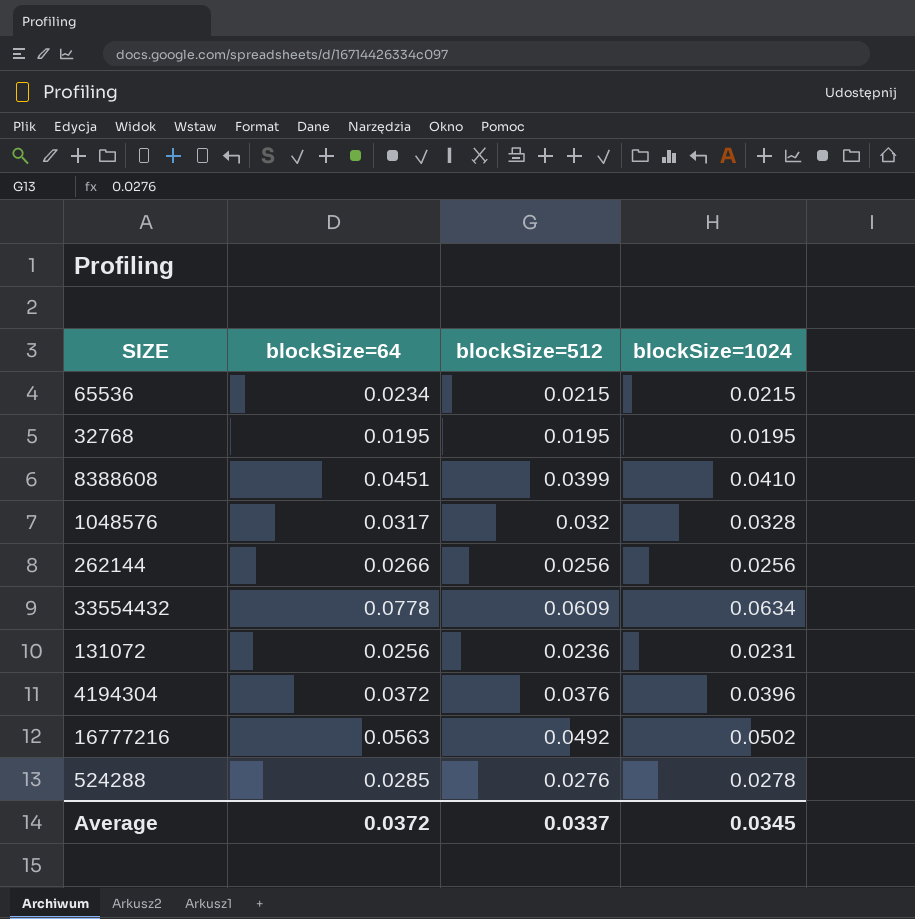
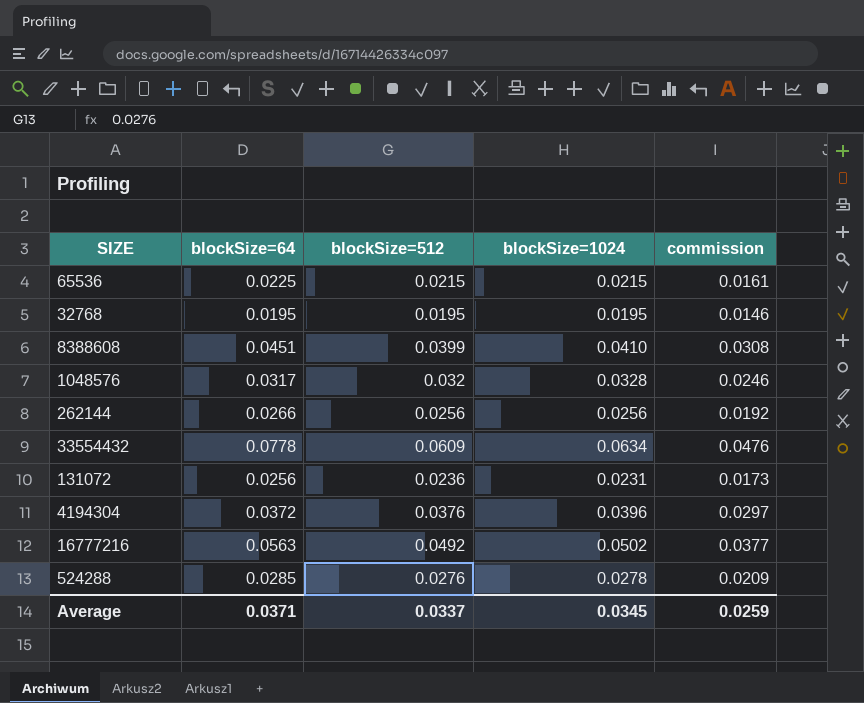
column commission | formula: none -> [blockSize=1024] * 0.75
65536 | blockSize=64: 0.0234 -> 0.0225
Average | blockSize=64: 0.0372 -> 0.0371

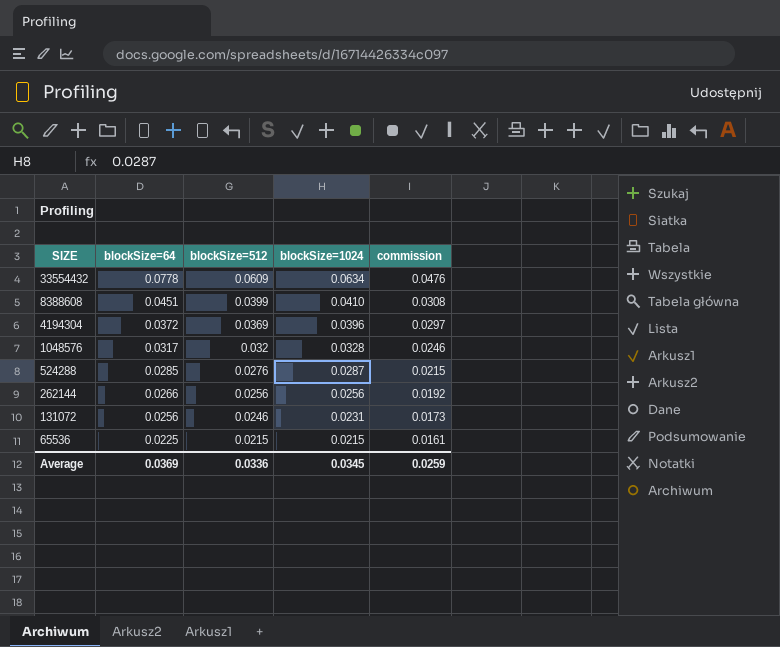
row order: none -> SIZE descending
row 32768: 0.0195 | 0.0195 | 0.0195 | 0.0146 -> none
row 16777216: 0.0563 | 0.0492 | 0.0502 | 0.0377 -> none
4194304 | blockSize=512: 0.0376 -> 0.0369
524288 | blockSize=1024: 0.0278 -> 0.0287
524288 | commission: 0.0209 -> 0.0215
131072 | blockSize=512: 0.0236 -> 0.0246
Average | blockSize=64: 0.0371 -> 0.0369
Average | blockSize=512: 0.0337 -> 0.0336

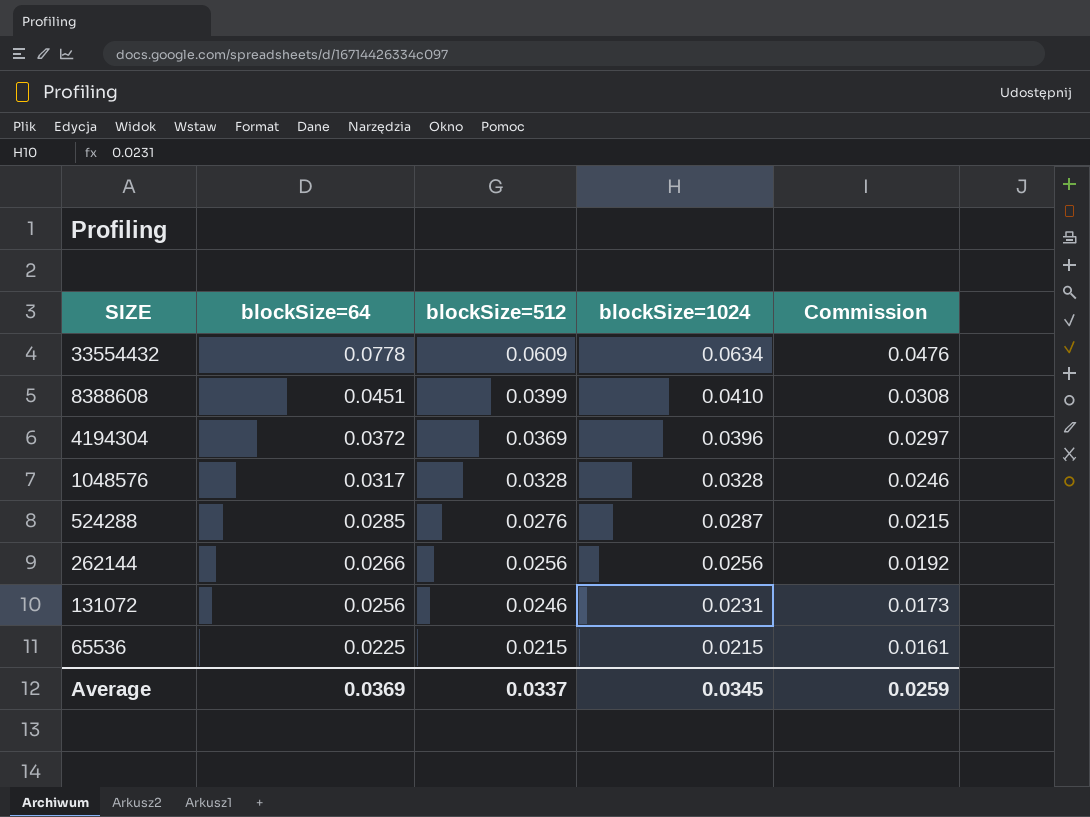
column name: commission -> Commission
1048576 | blockSize=512: 0.032 -> 0.0328
Average | blockSize=512: 0.0336 -> 0.0337

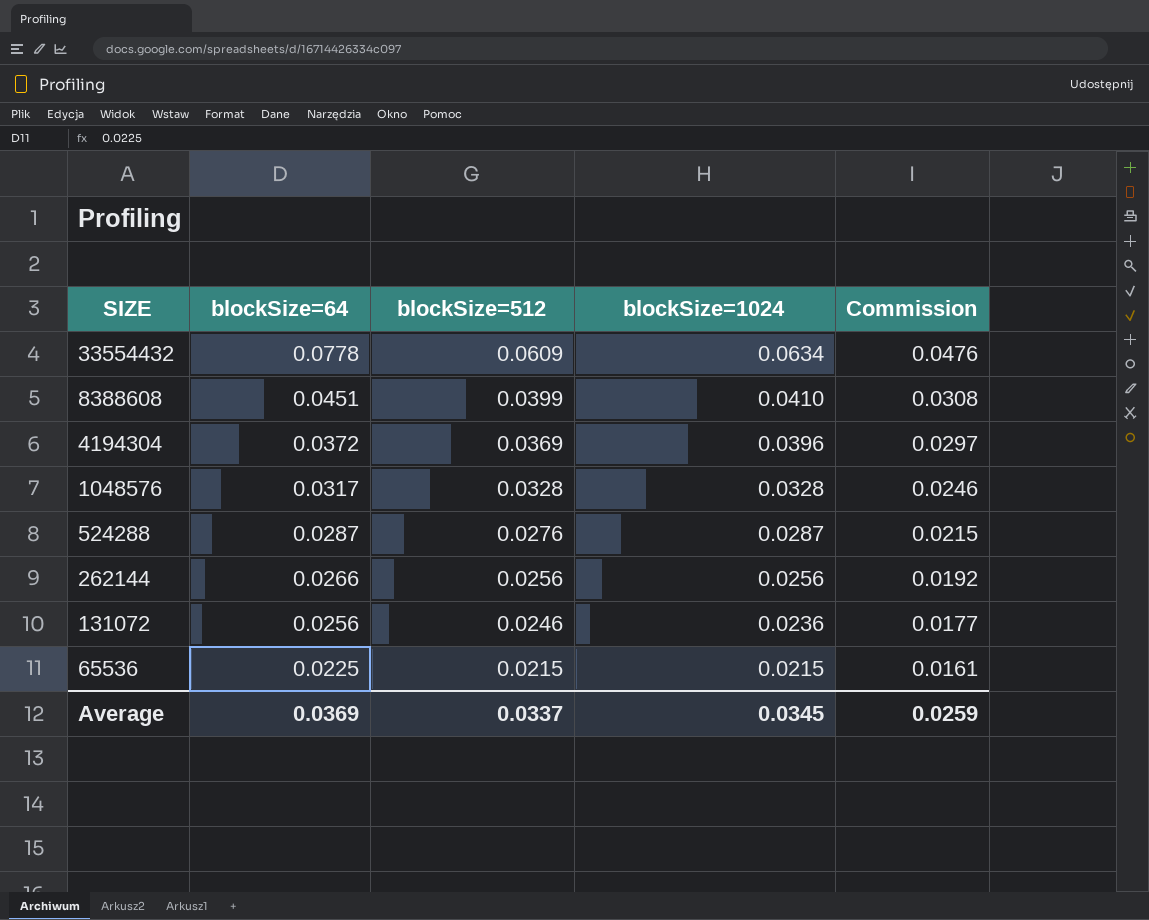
524288 | blockSize=64: 0.0285 -> 0.0287
131072 | blockSize=1024: 0.0231 -> 0.0236
131072 | Commission: 0.0173 -> 0.0177

